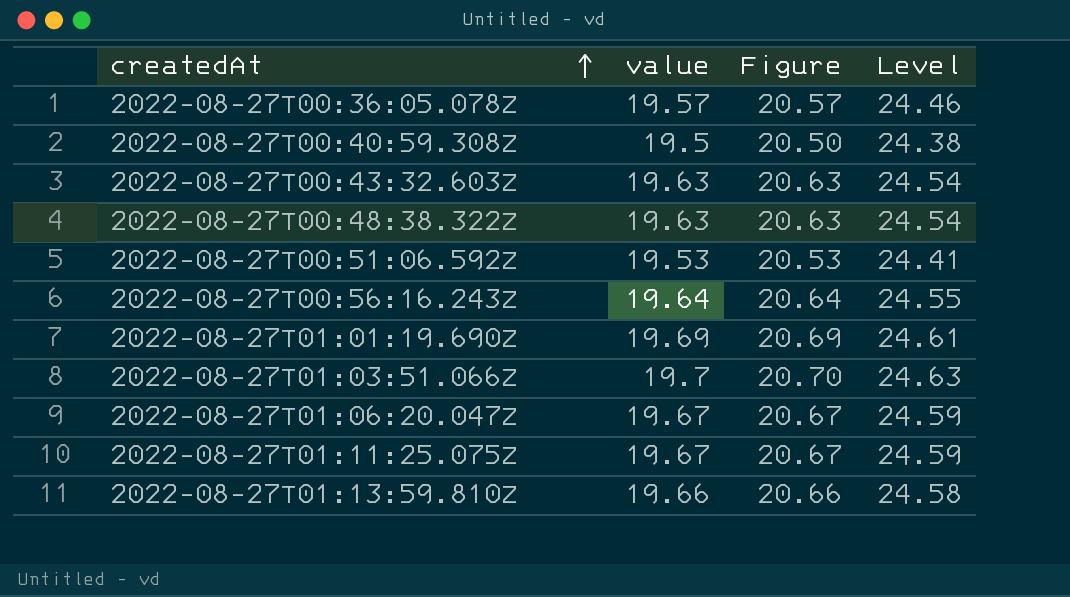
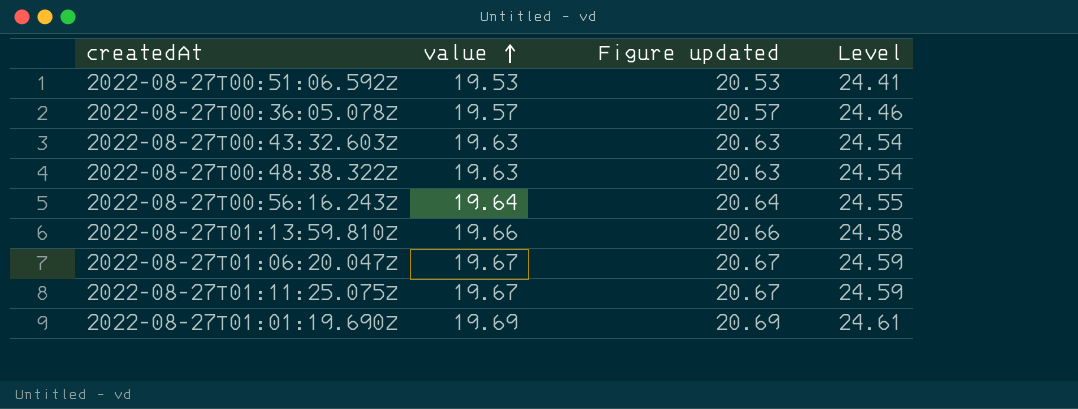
row order: createdAt ascending -> value ascending
column name: Figure -> Figure updated
row 2022-08-27T00:40:59.308Z: 19.5 | 20.50 | 24.38 -> none
row 2022-08-27T01:03:51.066Z: 19.7 | 20.70 | 24.63 -> none

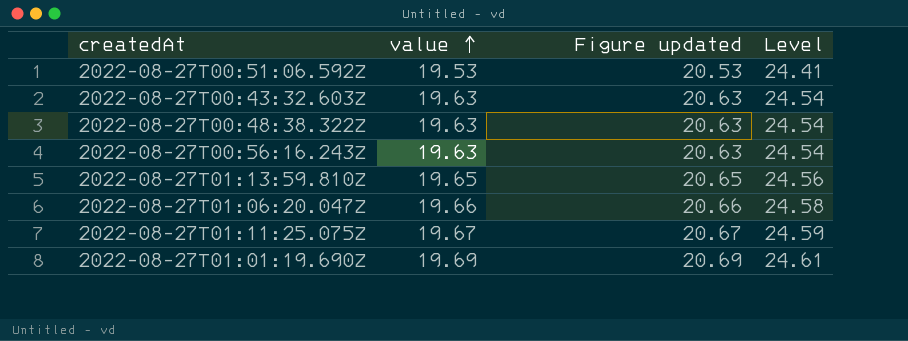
row 2022-08-27T00:36:05.078Z: 19.57 | 20.57 | 24.46 -> none
2022-08-27T00:56:16.243Z | value: 19.64 -> 19.63
2022-08-27T00:56:16.243Z | Figure updated: 20.64 -> 20.63
2022-08-27T00:56:16.243Z | Level: 24.55 -> 24.54
2022-08-27T01:13:59.810Z | value: 19.66 -> 19.65
2022-08-27T01:13:59.810Z | Figure updated: 20.66 -> 20.65
2022-08-27T01:13:59.810Z | Level: 24.58 -> 24.56
2022-08-27T01:06:20.047Z | value: 19.67 -> 19.66
2022-08-27T01:06:20.047Z | Figure updated: 20.67 -> 20.66
2022-08-27T01:06:20.047Z | Level: 24.59 -> 24.58

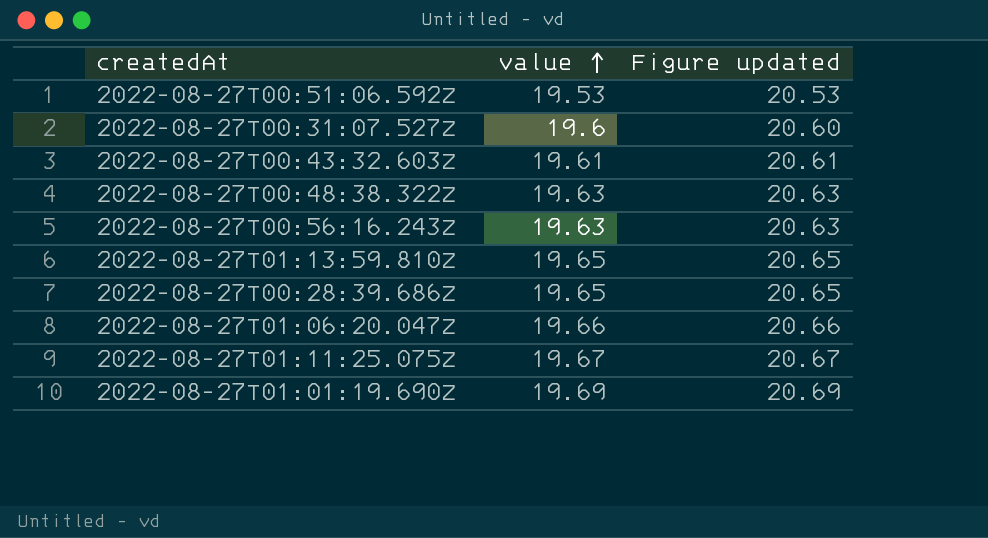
column Level | formula: [value] * 1.25 -> none
row 2022-08-27T00:31:07.527Z: none -> 19.6 | 20.60
2022-08-27T00:43:32.603Z | value: 19.63 -> 19.61
2022-08-27T00:43:32.603Z | Figure updated: 20.63 -> 20.61
row 2022-08-27T00:28:39.686Z: none -> 19.65 | 20.65

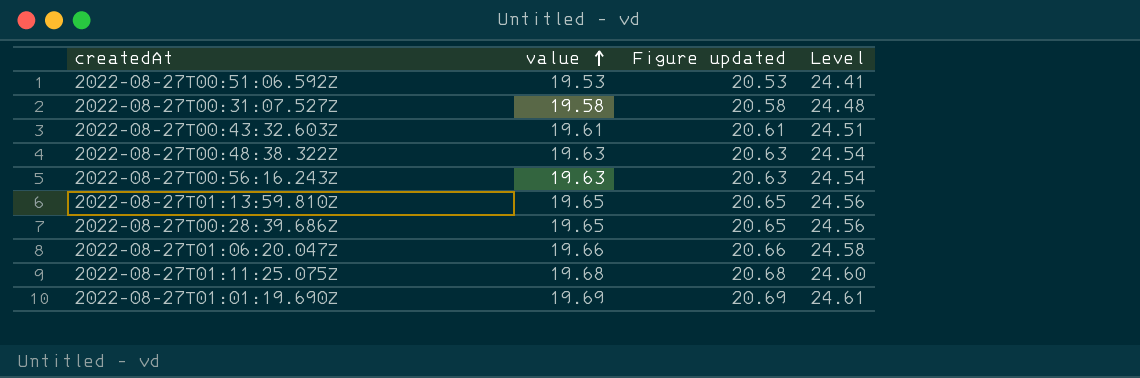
column Level | formula: none -> [value] * 1.25
2022-08-27T00:31:07.527Z | value: 19.6 -> 19.58
2022-08-27T00:31:07.527Z | Figure updated: 20.60 -> 20.58
2022-08-27T01:11:25.075Z | value: 19.67 -> 19.68
2022-08-27T01:11:25.075Z | Figure updated: 20.67 -> 20.68

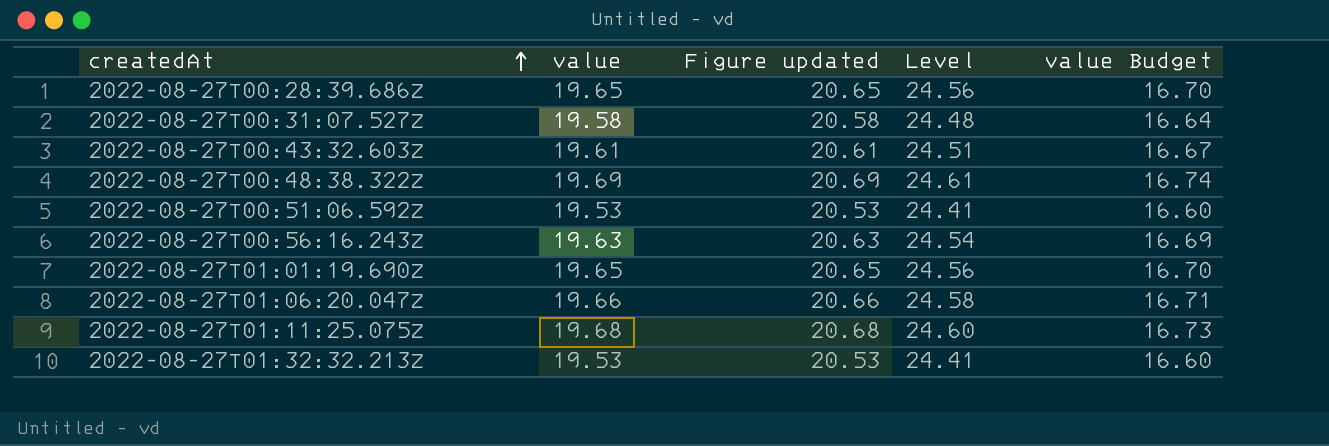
row order: value ascending -> createdAt ascending
column value Budget | formula: none -> [value] * 0.85
row 2022-08-27T01:13:59.810Z: 19.65 | 20.65 | 24.56 -> none
2022-08-27T00:48:38.322Z | value: 19.63 -> 19.69
2022-08-27T00:48:38.322Z | Figure updated: 20.63 -> 20.69
2022-08-27T00:48:38.322Z | Level: 24.54 -> 24.61
2022-08-27T01:01:19.690Z | value: 19.69 -> 19.65
2022-08-27T01:01:19.690Z | Figure updated: 20.69 -> 20.65
2022-08-27T01:01:19.690Z | Level: 24.61 -> 24.56
row 2022-08-27T01:32:32.213Z: none -> 19.53 | 20.53 | 24.41 | 16.60

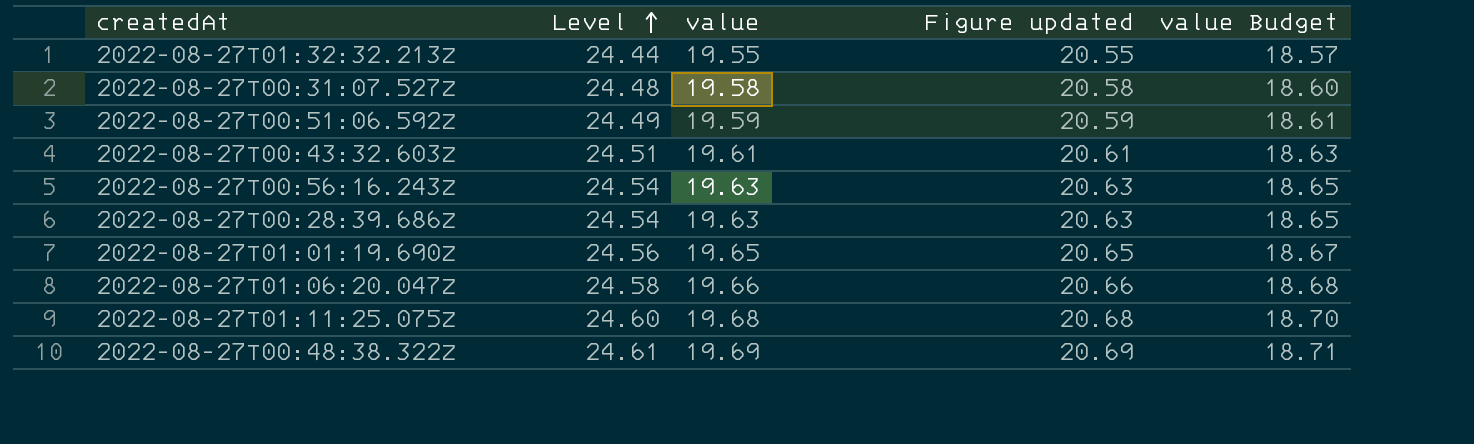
row order: createdAt ascending -> Level ascending
column Level | position: 4 -> 2
column value Budget | formula: [value] * 0.85 -> [value] * 0.95
2022-08-27T01:32:32.213Z | Level: 24.41 -> 24.44
2022-08-27T01:32:32.213Z | value: 19.53 -> 19.55
2022-08-27T01:32:32.213Z | Figure updated: 20.53 -> 20.55
2022-08-27T00:51:06.592Z | Level: 24.41 -> 24.49
2022-08-27T00:51:06.592Z | value: 19.53 -> 19.59
2022-08-27T00:51:06.592Z | Figure updated: 20.53 -> 20.59
2022-08-27T00:28:39.686Z | Level: 24.56 -> 24.54
2022-08-27T00:28:39.686Z | value: 19.65 -> 19.63
2022-08-27T00:28:39.686Z | Figure updated: 20.65 -> 20.63

